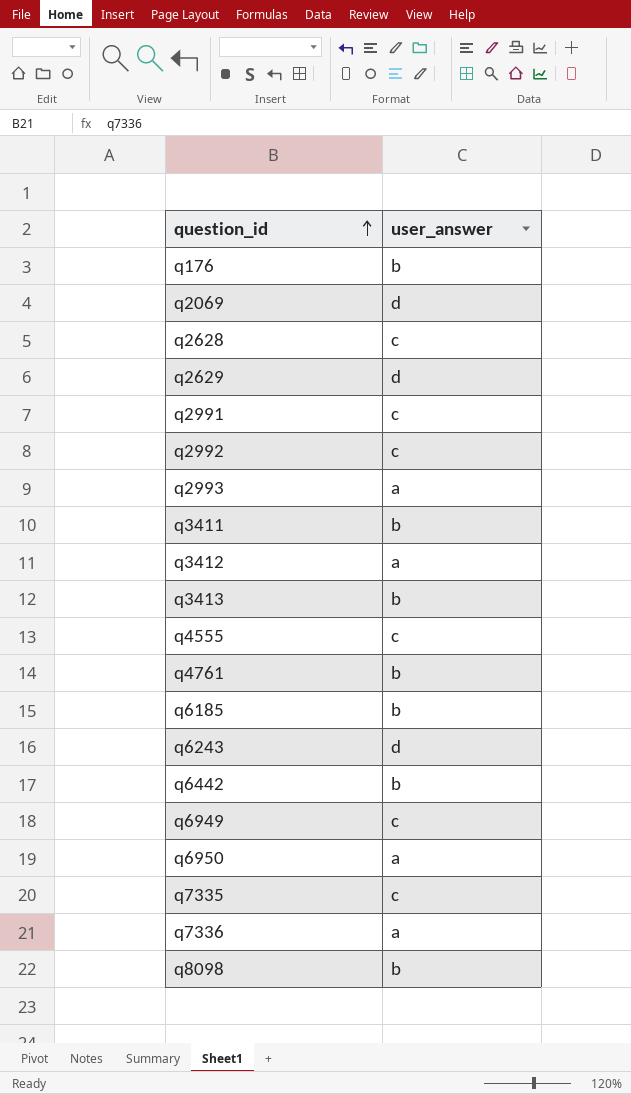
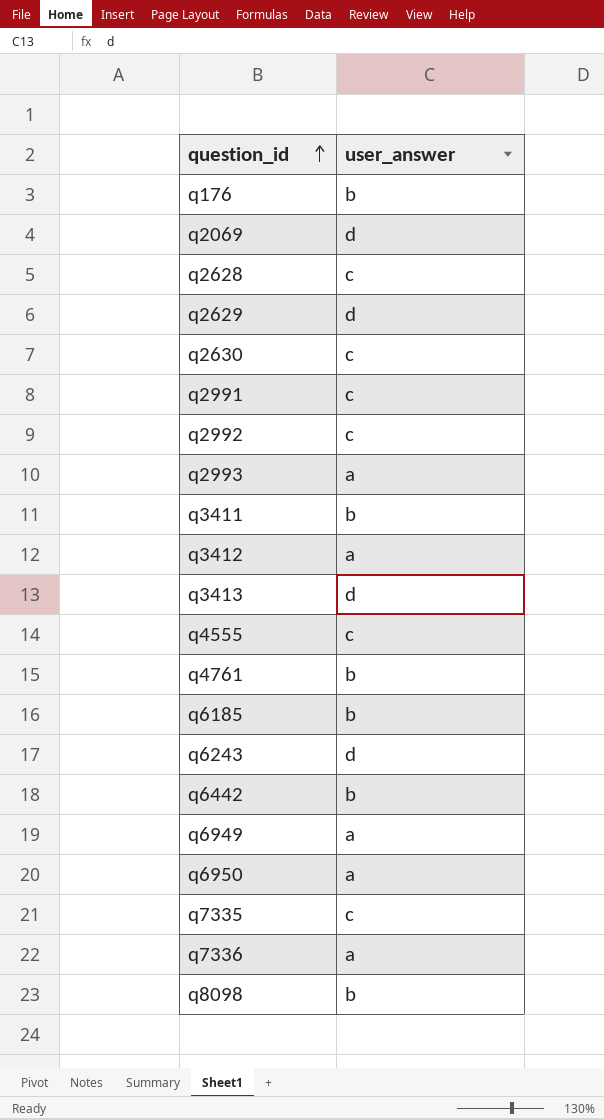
row q2630: none -> c
q3413 | user_answer: b -> d
q6949 | user_answer: c -> a

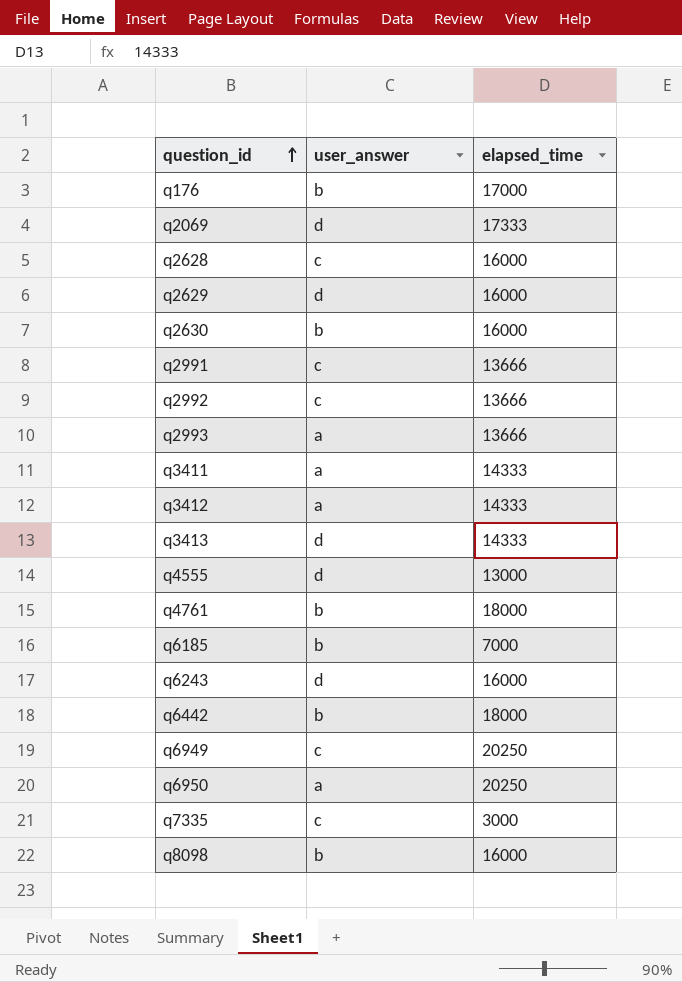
column elapsed_time | position: none -> 3
row q7336: a -> none
q2630 | user_answer: c -> b
q3411 | user_answer: b -> a
q4555 | user_answer: c -> d
q6949 | user_answer: a -> c

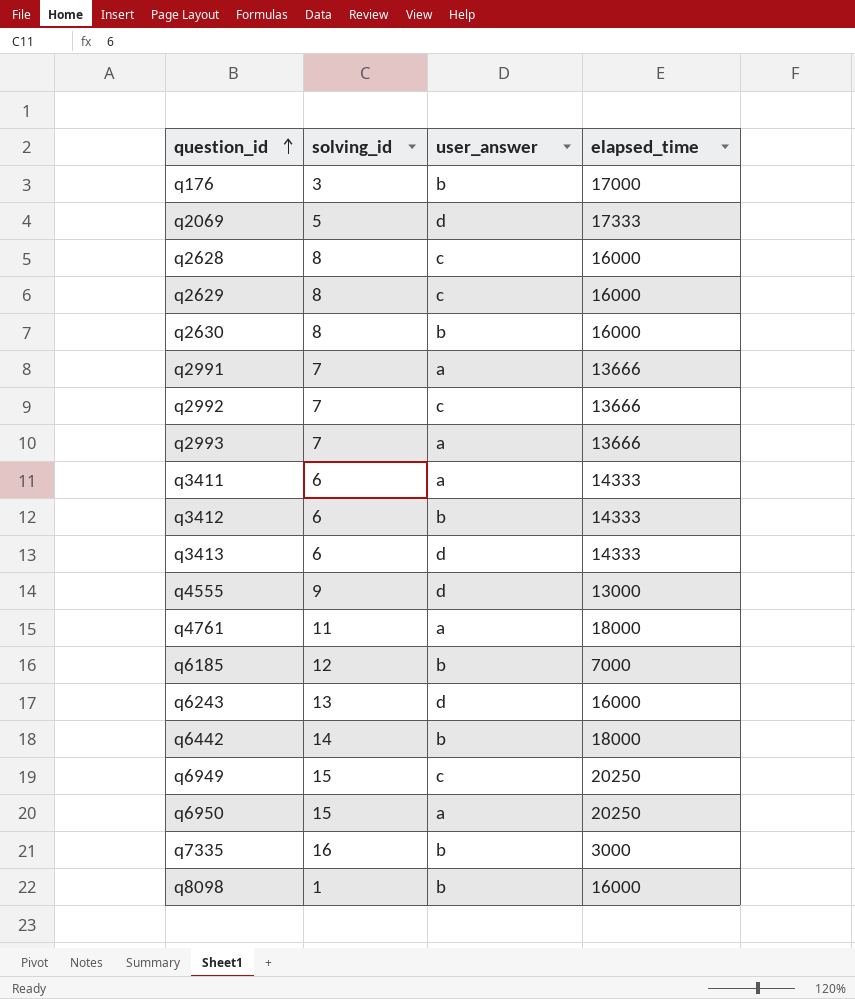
column solving_id | position: none -> 2
q2629 | user_answer: d -> c
q2991 | user_answer: c -> a
q3412 | user_answer: a -> b
q4761 | user_answer: b -> a
q7335 | user_answer: c -> b

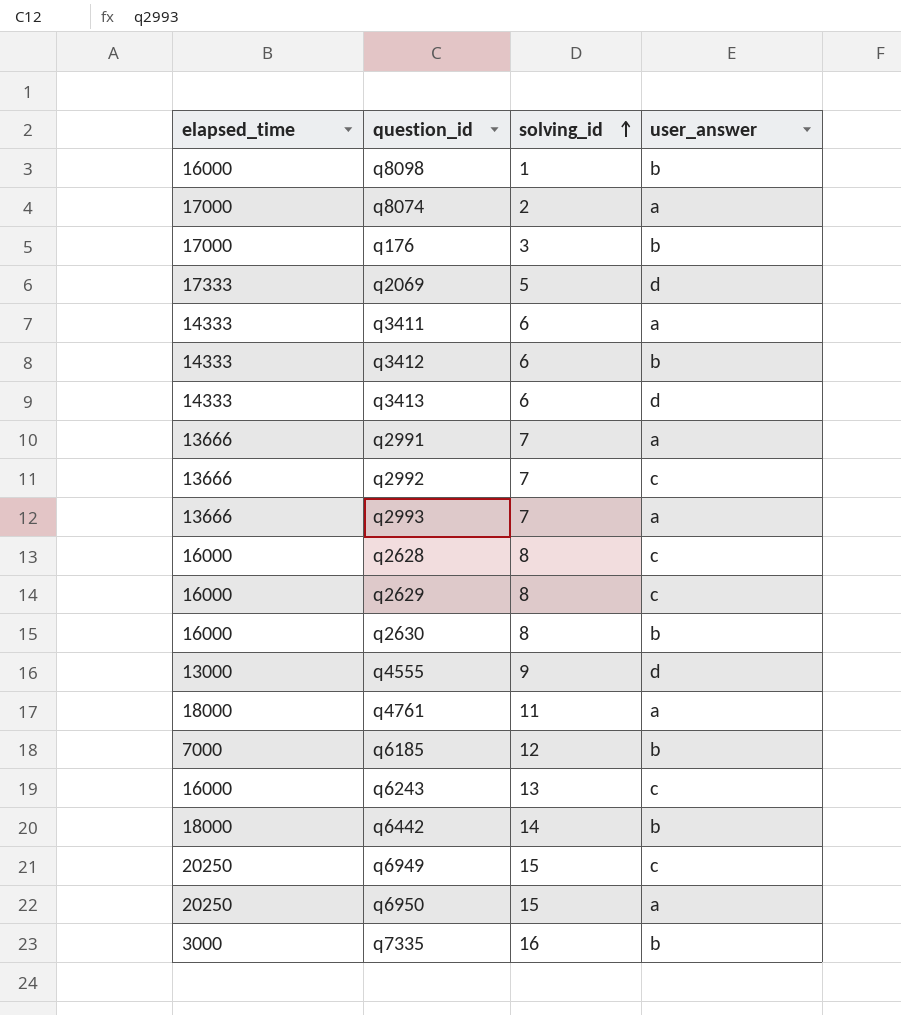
row order: question_id ascending -> solving_id ascending
column elapsed_time | position: 4 -> 1
row q8074: none -> 17000 | 2 | a
q6243 | user_answer: d -> c

